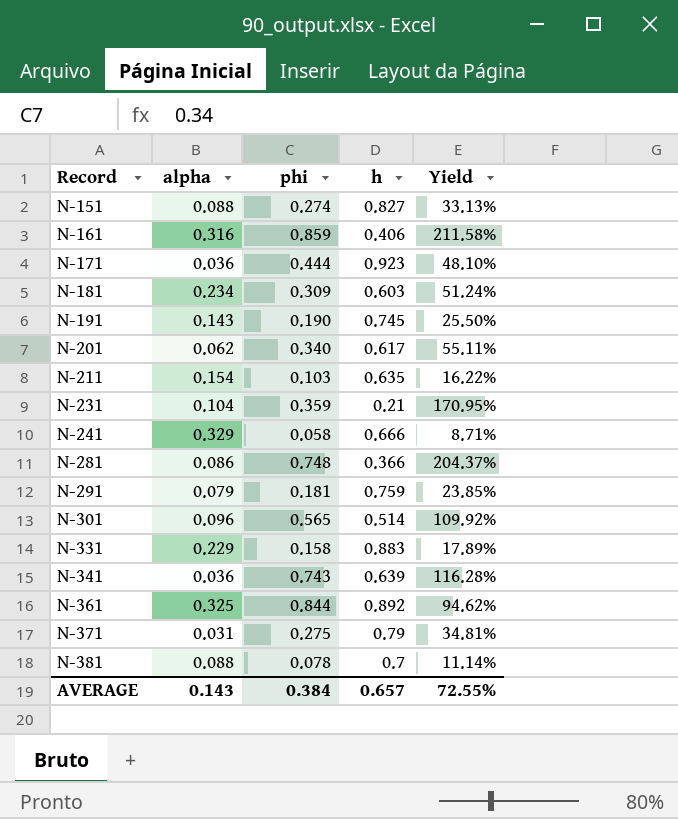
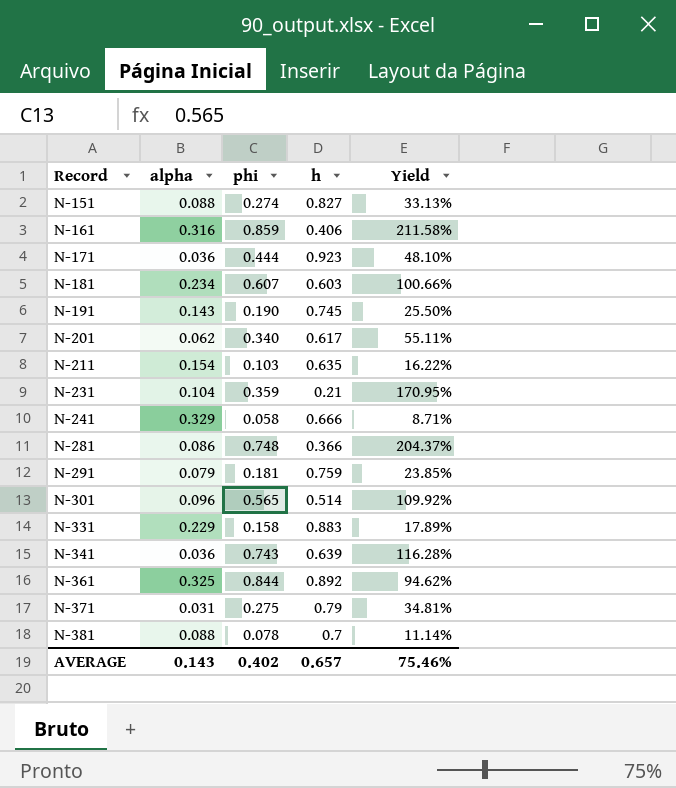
N-181 | phi: 0.309 -> 0.607
N-181 | Yield: 51.24% -> 100.66%
AVERAGE | phi: 0.384 -> 0.402
AVERAGE | Yield: 72.55% -> 75.46%

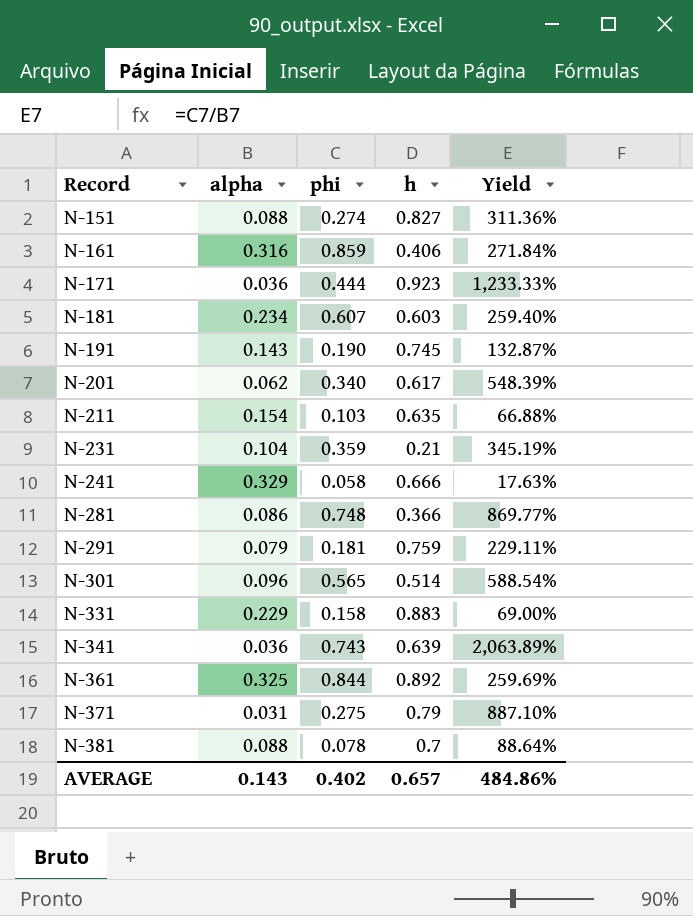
column Yield | formula: [phi] / [h] -> [phi] / [alpha]
AVERAGE | Yield: 75.46% -> 484.86%

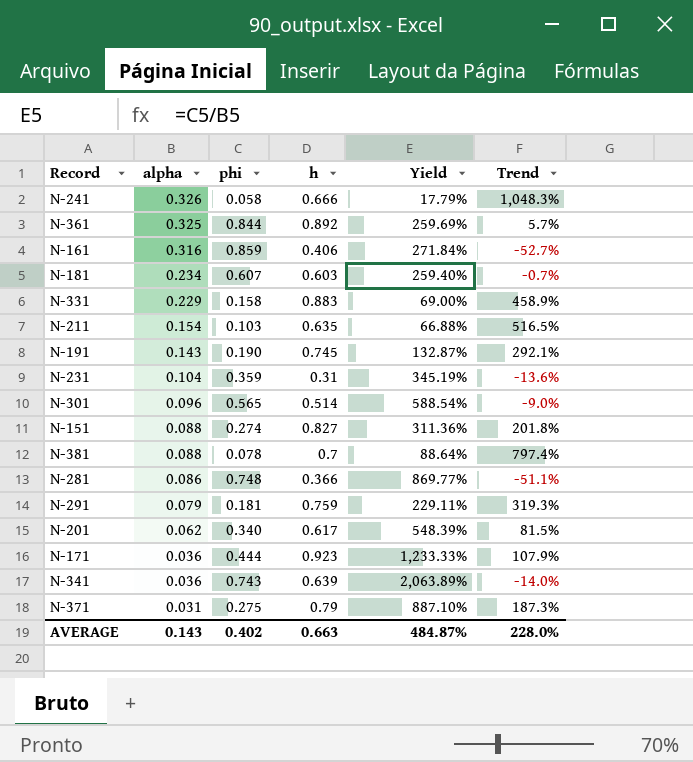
row order: Record ascending -> alpha descending
column Trend | formula: none -> ([h] - [phi]) / [phi]
N-241 | alpha: 0.329 -> 0.326
N-241 | Yield: 17.63% -> 17.79%
N-231 | h: 0.21 -> 0.31
AVERAGE | h: 0.657 -> 0.663
AVERAGE | Yield: 484.86% -> 484.87%

